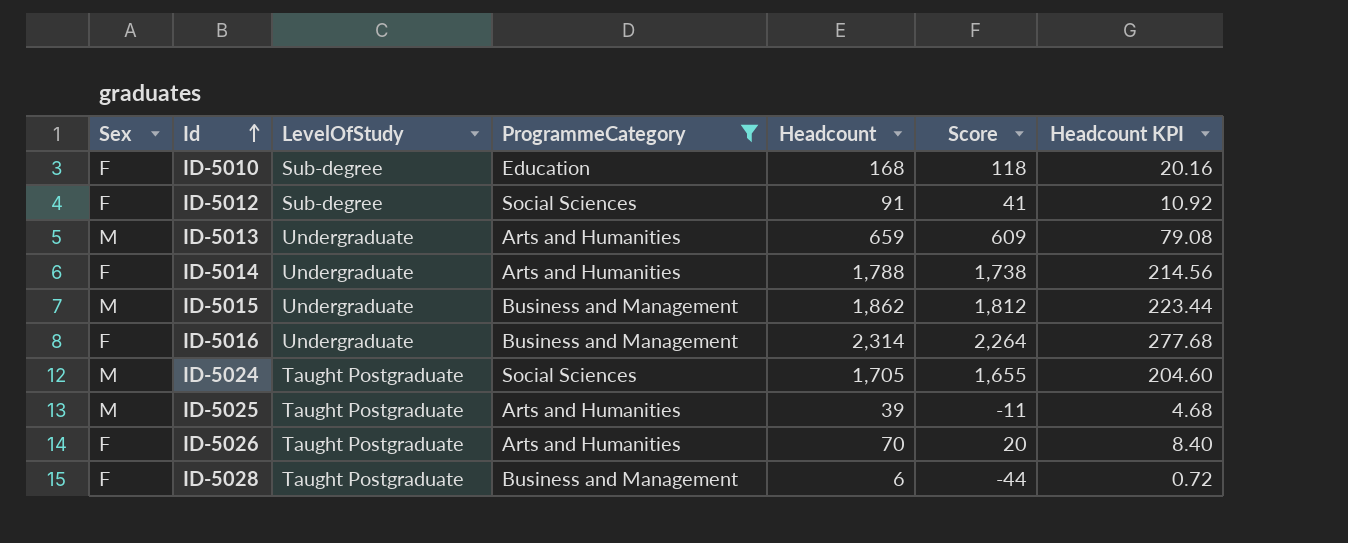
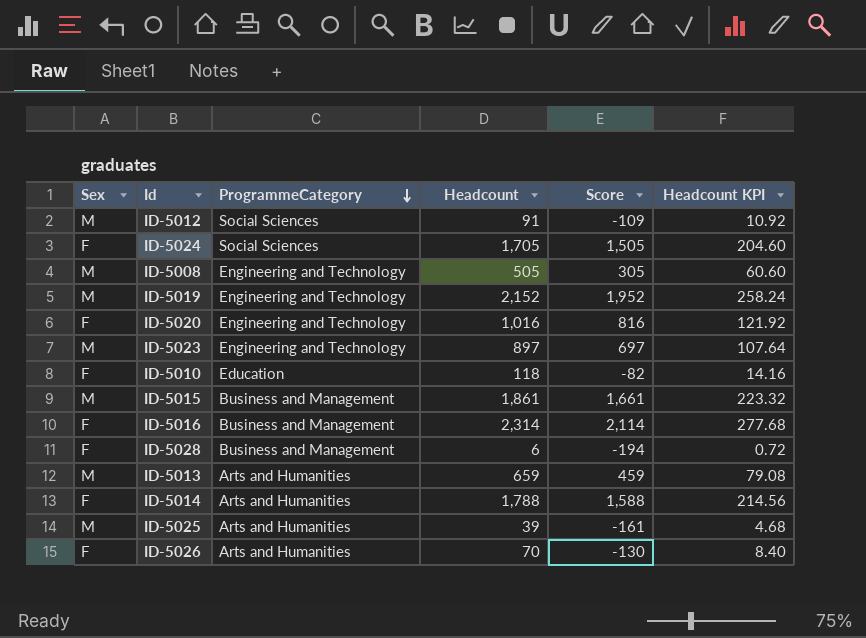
filter: ProgrammeCategory != Engineering and Technology -> none
row order: Id ascending -> ProgrammeCategory descending
column LevelOfStudy | position: 3 -> none
column Score | formula: [Headcount] - 50 -> [Headcount] - 200
ID-5012 | Sex: F -> M
ID-5024 | Sex: M -> F
ID-5010 | Headcount: 168 -> 118
ID-5010 | Headcount KPI: 20.16 -> 14.16
ID-5015 | Headcount: 1,862 -> 1,861
ID-5015 | Headcount KPI: 223.44 -> 223.32

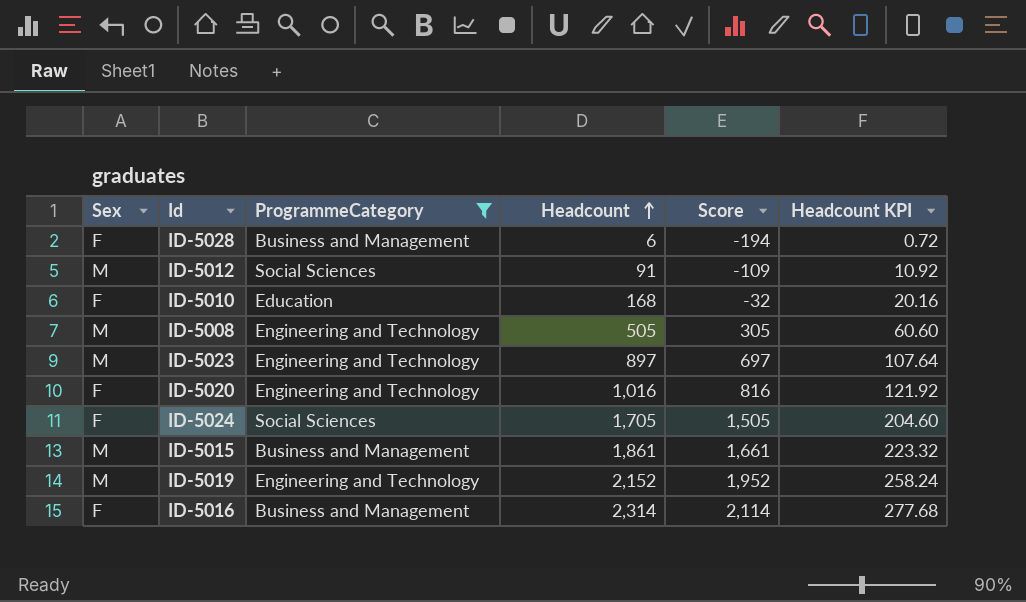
filter: none -> ProgrammeCategory != Arts and Humanities
row order: ProgrammeCategory descending -> Headcount ascending
ID-5010 | Headcount: 118 -> 168
ID-5010 | Score: -82 -> -32
ID-5010 | Headcount KPI: 14.16 -> 20.16

